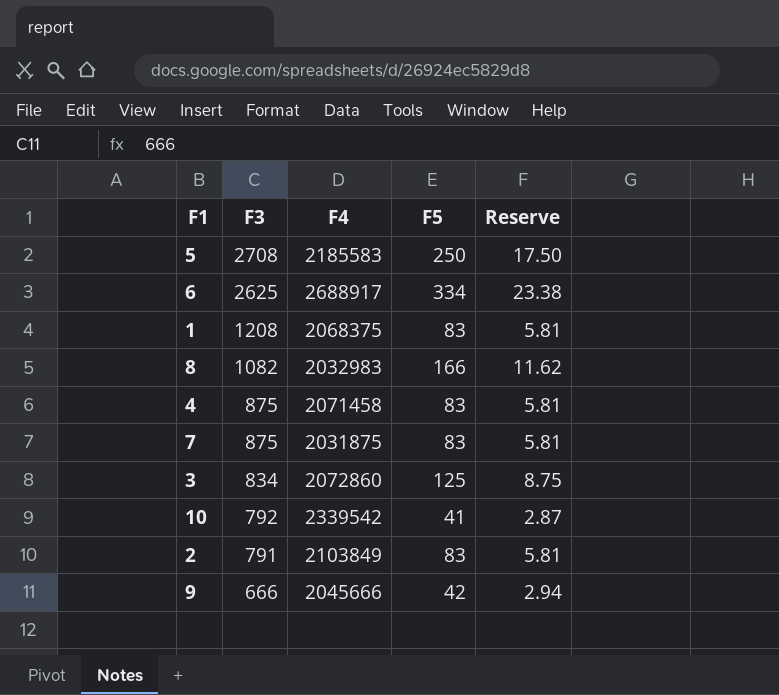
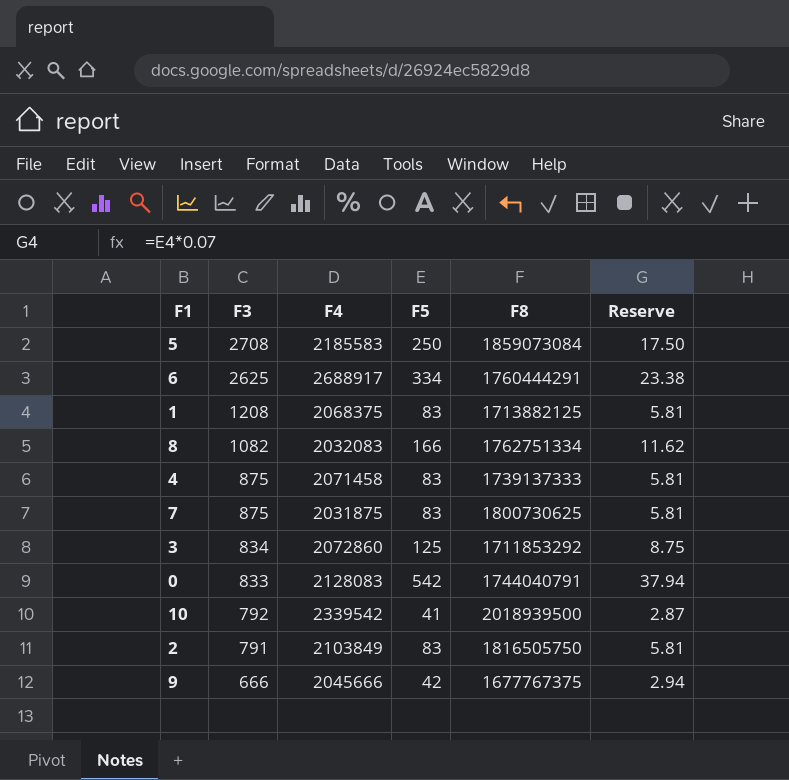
column F8 | position: none -> 5
8 | F4: 2032983 -> 2032083
row 0: none -> 833 | 2128083 | 542 | 1744040791 | 37.94

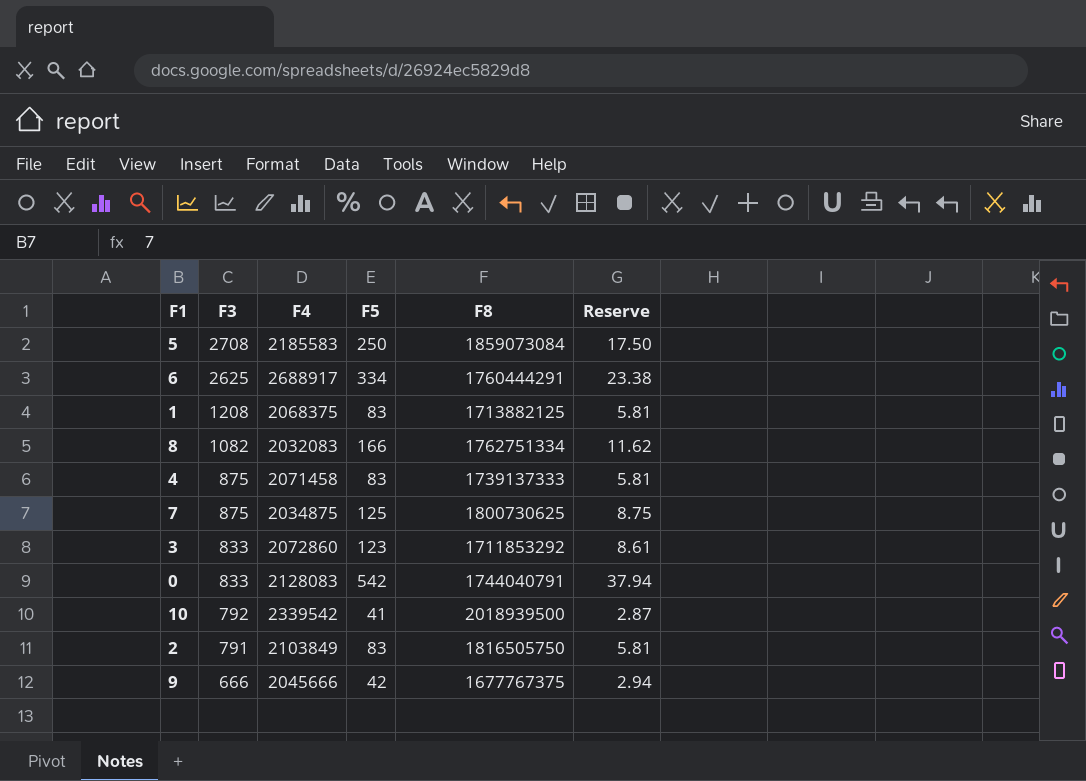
7 | F4: 2031875 -> 2034875
7 | F5: 83 -> 125
7 | Reserve: 5.81 -> 8.75
3 | F3: 834 -> 833
3 | F5: 125 -> 123
3 | Reserve: 8.75 -> 8.61

